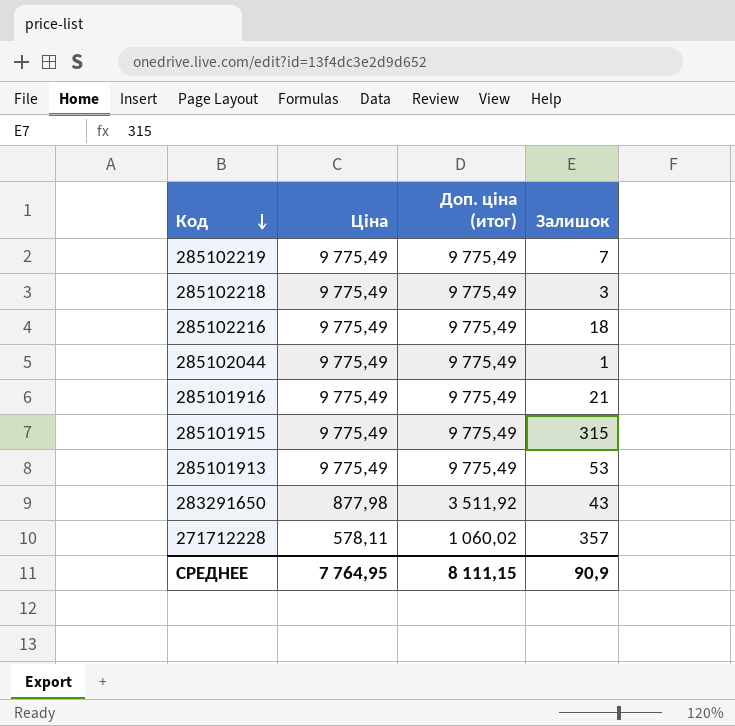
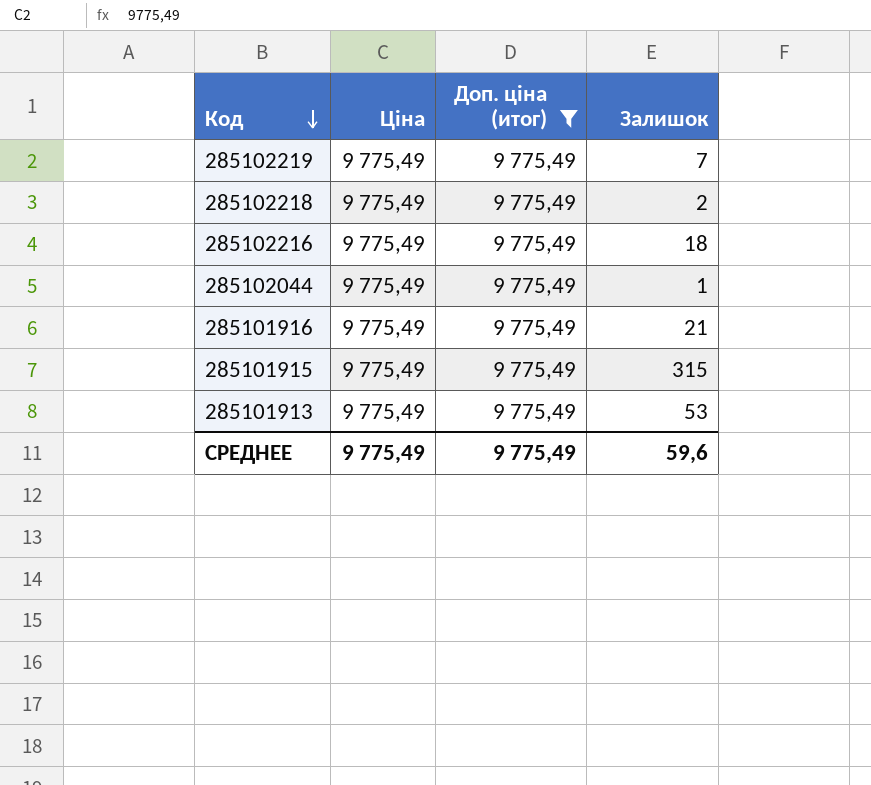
filter: none -> Доп. ціна (итог) = 9 775,49
285102218 | Залишок: 3 -> 2
СРЕДНЕЕ | Ціна: 7 764,95 -> 9 775,49
СРЕДНЕЕ | Доп. ціна (итог): 8 111,15 -> 9 775,49
СРЕДНЕЕ | Залишок: 90,9 -> 59,6

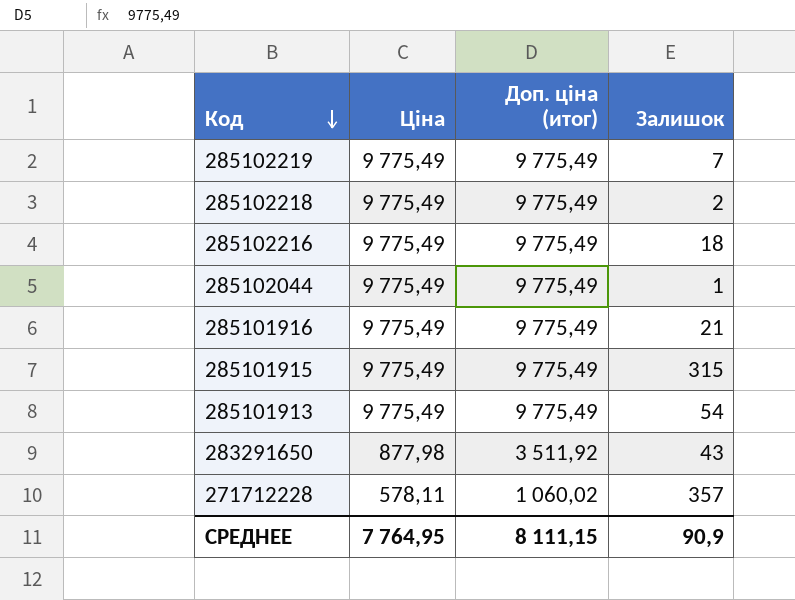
filter: Доп. ціна (итог) = 9 775,49 -> none
285101913 | Залишок: 53 -> 54
СРЕДНЕЕ | Ціна: 9 775,49 -> 7 764,95
СРЕДНЕЕ | Доп. ціна (итог): 9 775,49 -> 8 111,15
СРЕДНЕЕ | Залишок: 59,6 -> 90,9

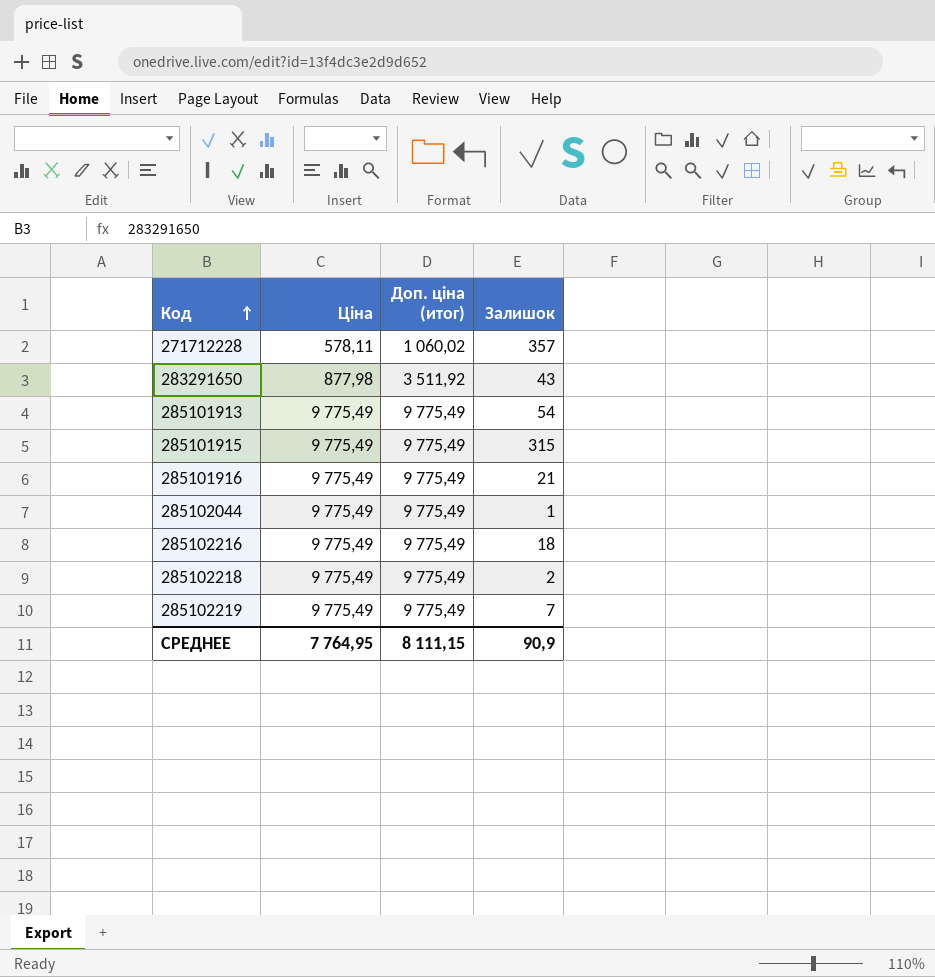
row order: Код descending -> Код ascending

